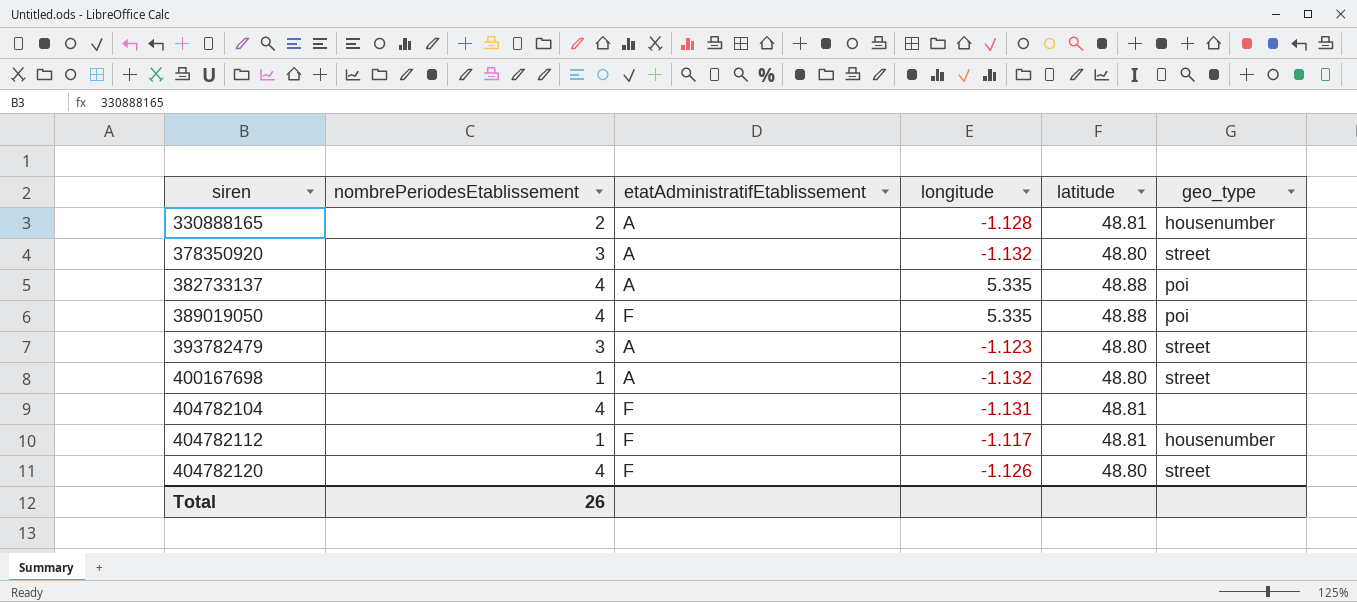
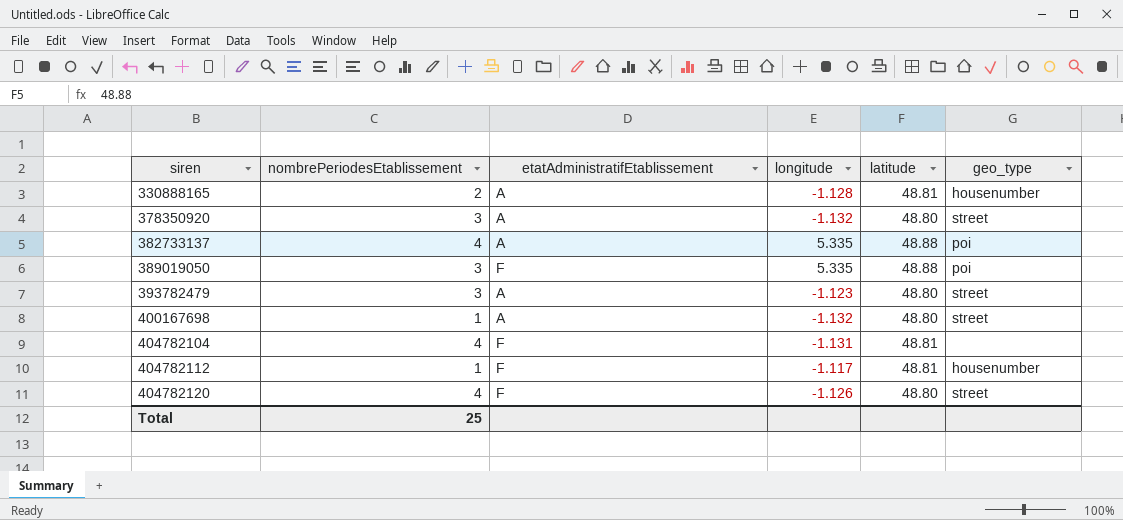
389019050 | nombrePeriodesEtablissement: 4 -> 3
Total | nombrePeriodesEtablissement: 26 -> 25

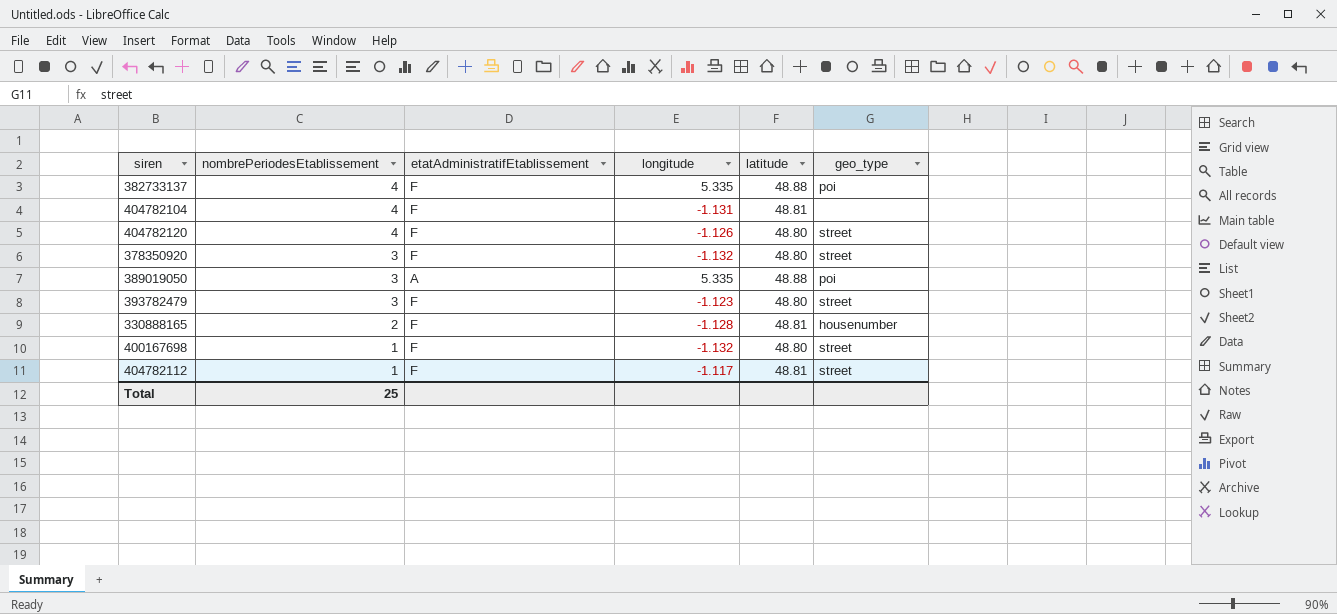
row order: siren ascending -> nombrePeriodesEtablissement descending
382733137 | etatAdministratifEtablissement: A -> F
378350920 | etatAdministratifEtablissement: A -> F
389019050 | etatAdministratifEtablissement: F -> A
393782479 | etatAdministratifEtablissement: A -> F
330888165 | etatAdministratifEtablissement: A -> F
400167698 | etatAdministratifEtablissement: A -> F
404782112 | geo_type: housenumber -> street

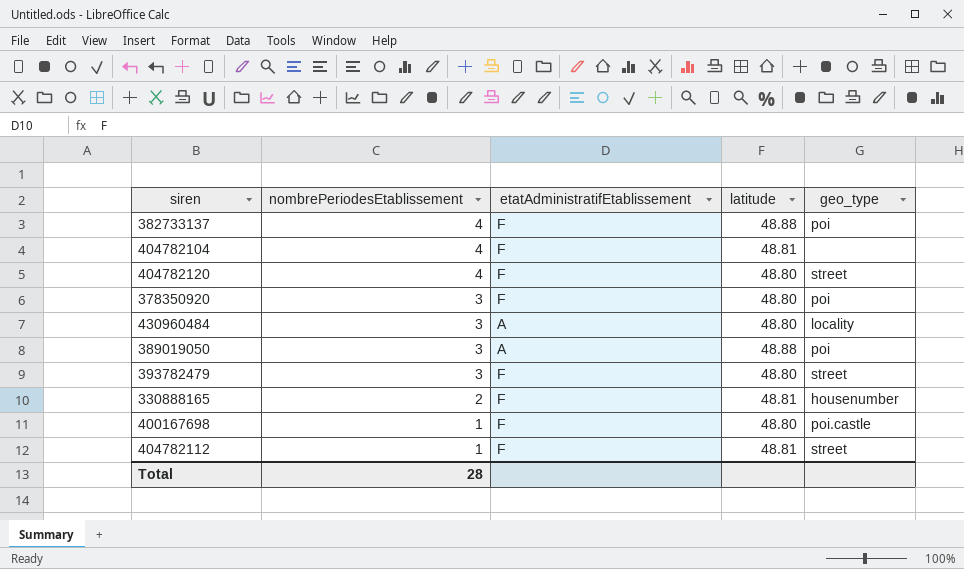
column longitude | position: 4 -> none
378350920 | geo_type: street -> poi
row 430960484: none -> 3 | A | 48.80 | locality
400167698 | geo_type: street -> poi.castle
Total | nombrePeriodesEtablissement: 25 -> 28

